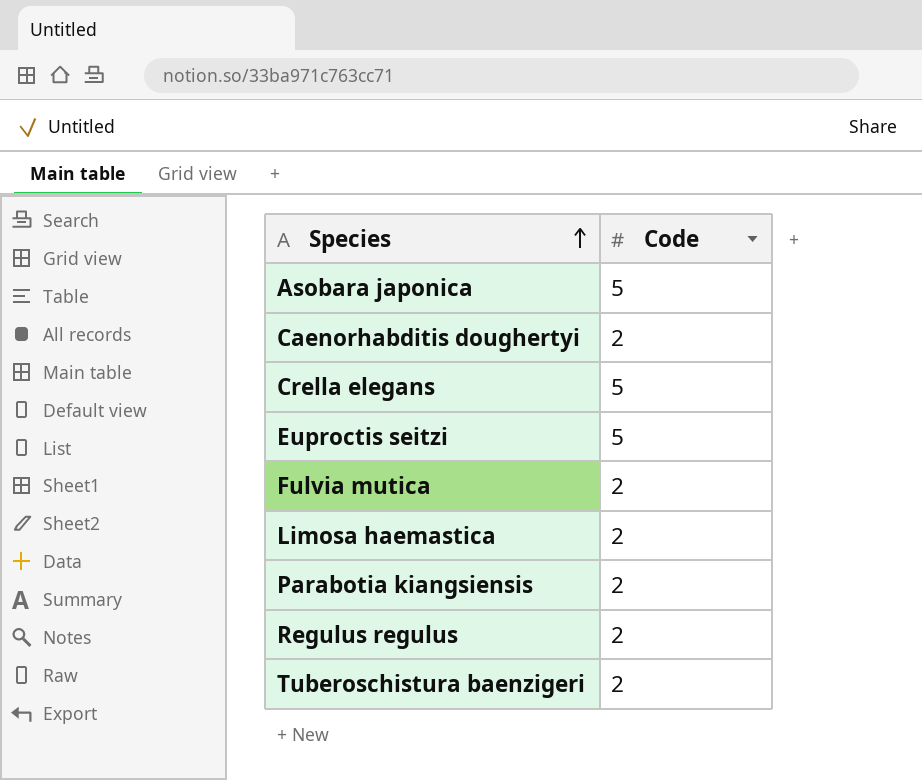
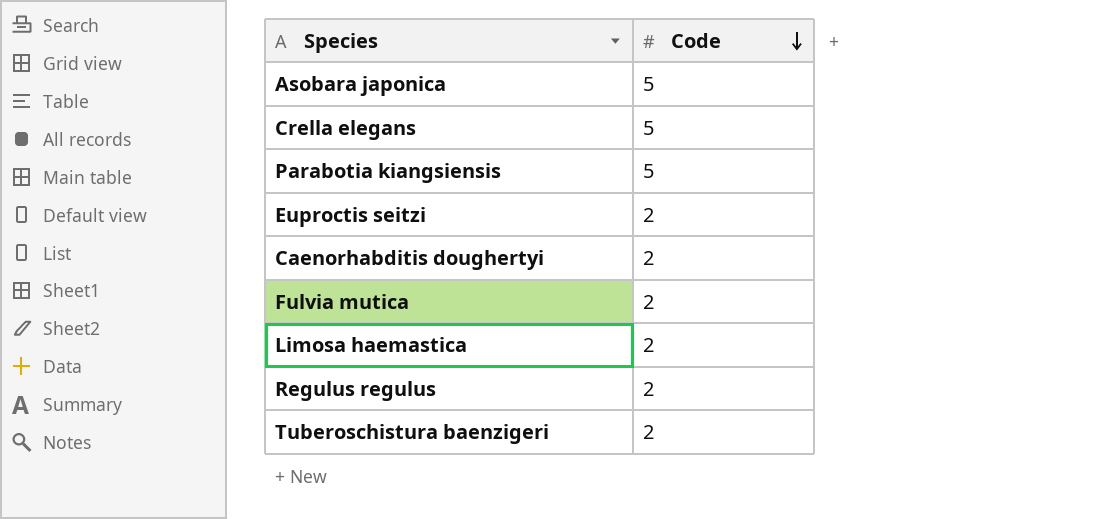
row order: Species ascending -> Code descending
Parabotia kiangsiensis | Code: 2 -> 5
Euproctis seitzi | Code: 5 -> 2

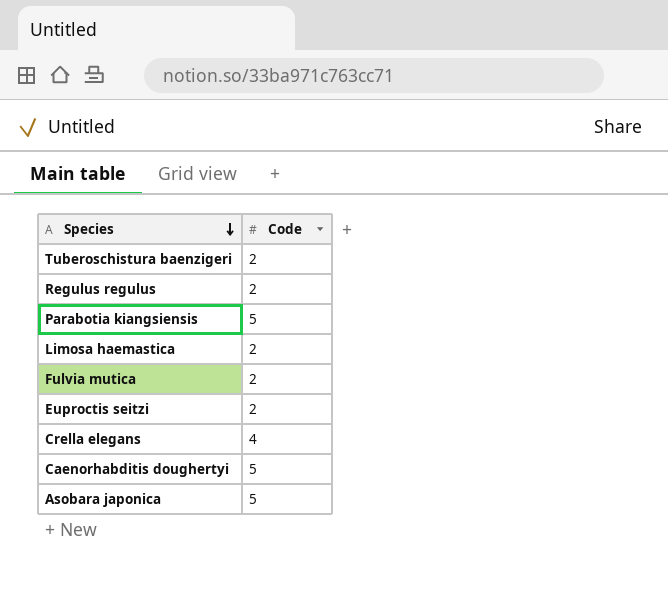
row order: Code descending -> Species descending
Crella elegans | Code: 5 -> 4
Caenorhabditis doughertyi | Code: 2 -> 5

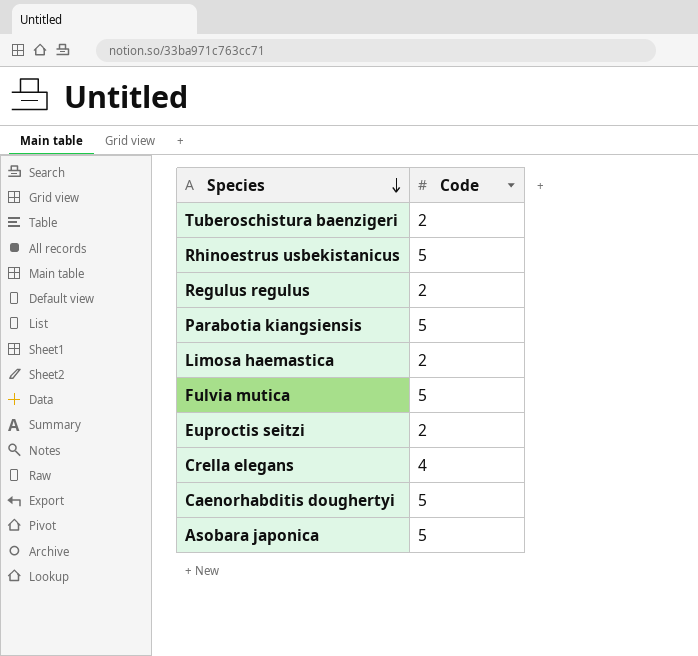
row Rhinoestrus usbekistanicus: none -> 5
Fulvia mutica | Code: 2 -> 5

